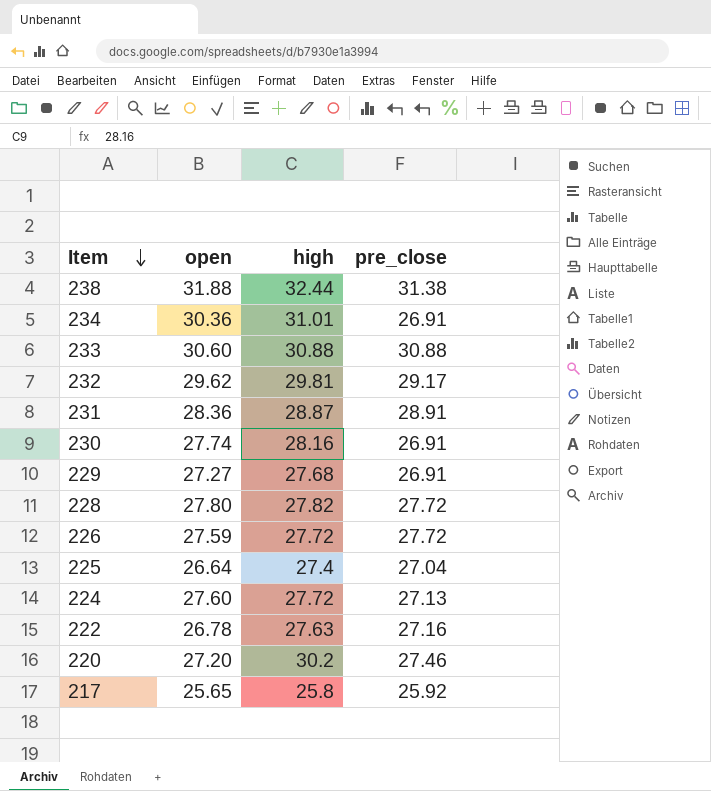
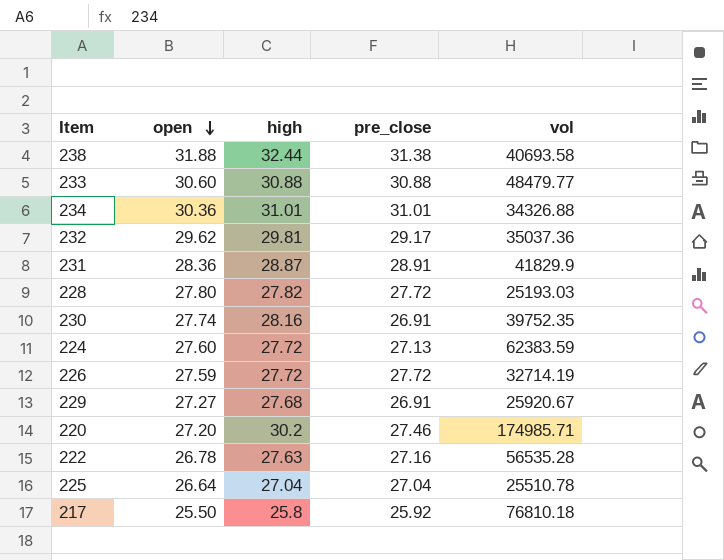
row order: Item descending -> open descending
column vol | position: none -> 5
234 | pre_close: 26.91 -> 31.01
225 | high: 27.4 -> 27.04
217 | open: 25.65 -> 25.50

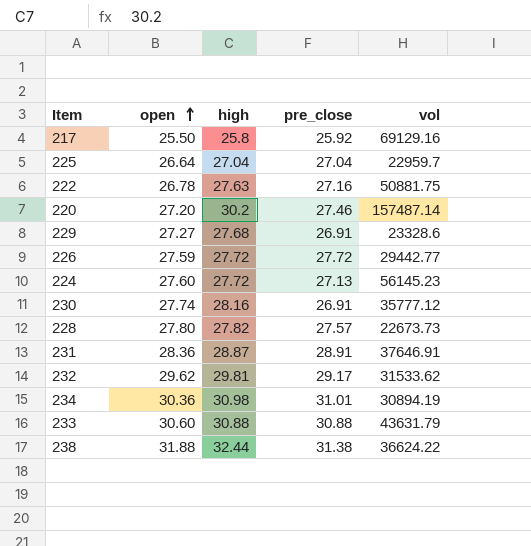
row order: open descending -> open ascending
217 | vol: 76810.18 -> 69129.16
225 | vol: 25510.78 -> 22959.7
222 | vol: 56535.28 -> 50881.75
220 | vol: 174985.71 -> 157487.14
229 | vol: 25920.67 -> 23328.6
226 | vol: 32714.19 -> 29442.77
224 | vol: 62383.59 -> 56145.23
230 | vol: 39752.35 -> 35777.12
228 | pre_close: 27.72 -> 27.57
228 | vol: 25193.03 -> 22673.73
231 | vol: 41829.9 -> 37646.91
232 | vol: 35037.36 -> 31533.62
234 | high: 31.01 -> 30.98
234 | vol: 34326.88 -> 30894.19
233 | vol: 48479.77 -> 43631.79
238 | vol: 40693.58 -> 36624.22

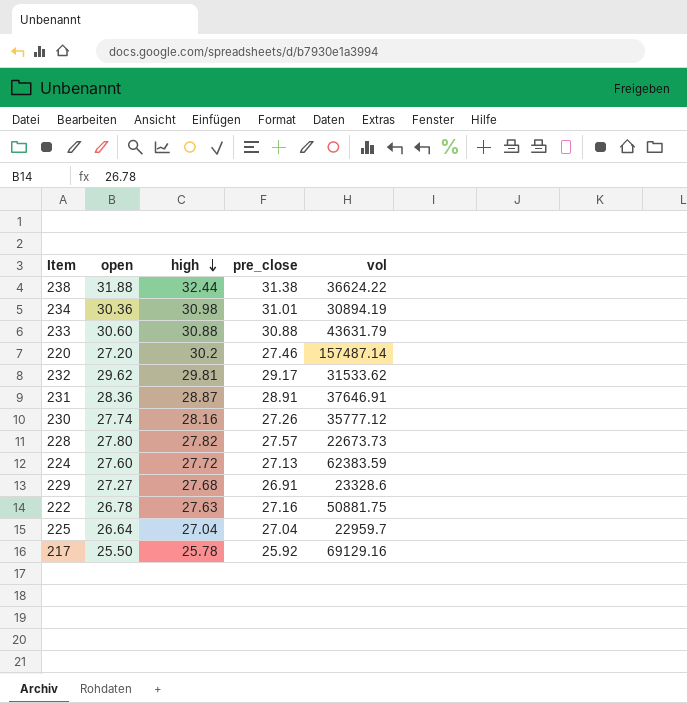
row order: open ascending -> high descending
row 226: 27.59 | 27.72 | 27.72 | 29442.77 -> none
230 | pre_close: 26.91 -> 27.26
224 | vol: 56145.23 -> 62383.59
217 | high: 25.8 -> 25.78

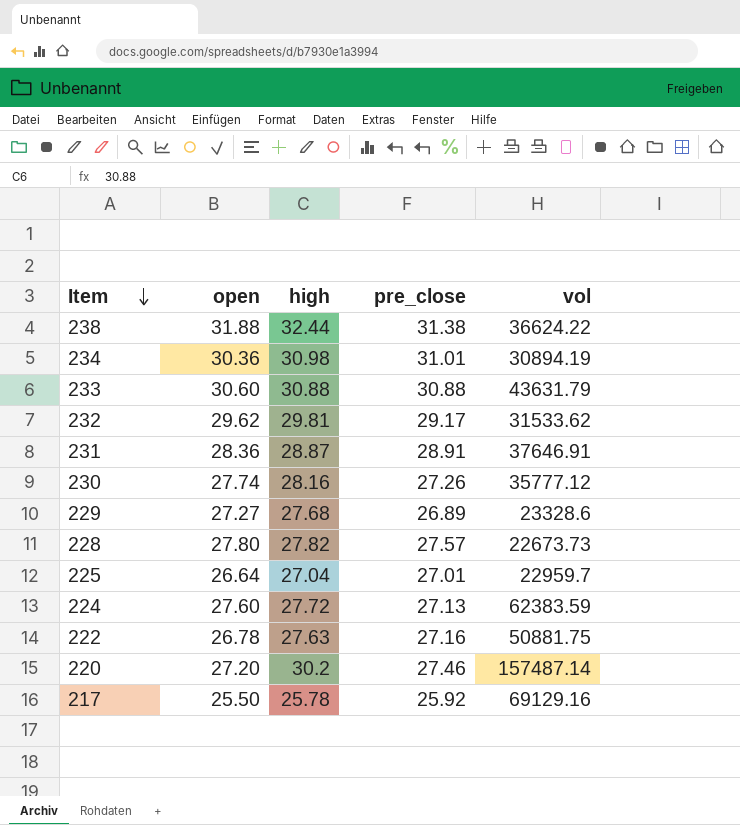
row order: high descending -> Item descending
229 | pre_close: 26.91 -> 26.89
225 | pre_close: 27.04 -> 27.01

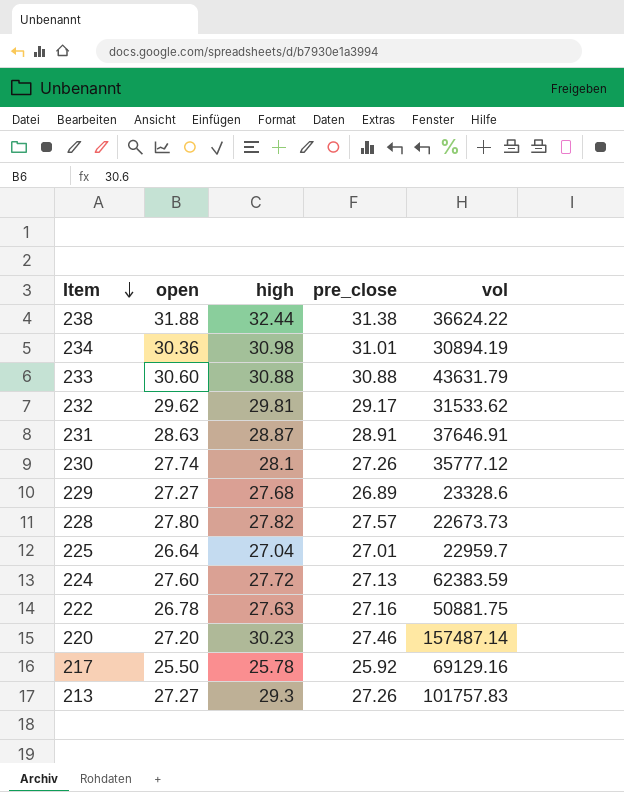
231 | open: 28.36 -> 28.63
230 | high: 28.16 -> 28.1
220 | high: 30.2 -> 30.23
row 213: none -> 27.27 | 29.3 | 27.26 | 101757.83

